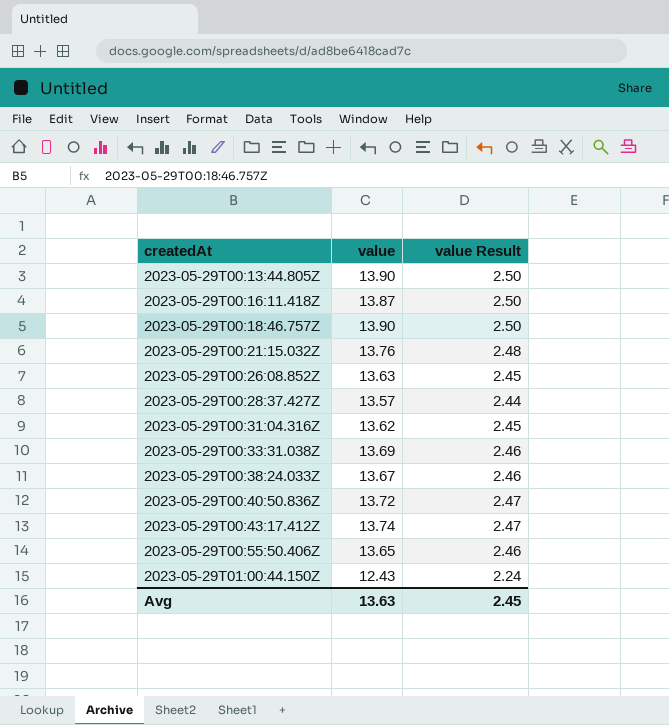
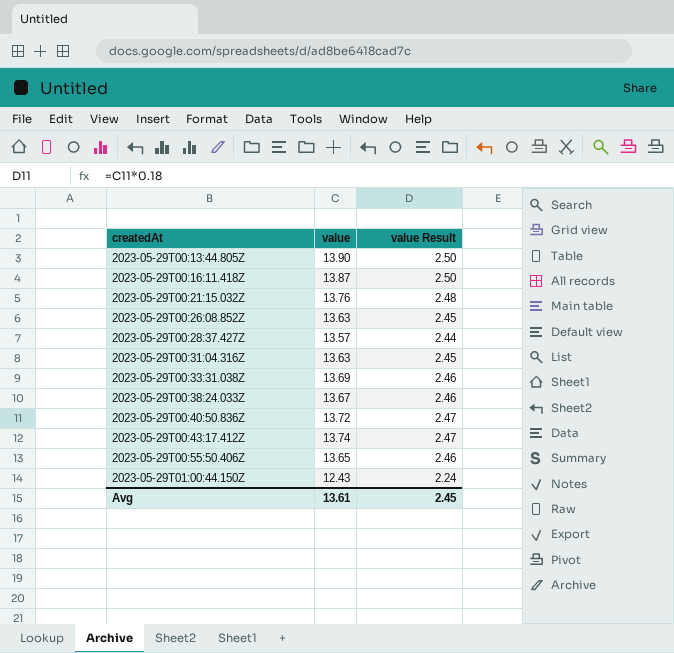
row 2023-05-29T00:18:46.757Z: 13.90 | 2.50 -> none
2023-05-29T00:31:04.316Z | value: 13.62 -> 13.63
Avg | value: 13.63 -> 13.61

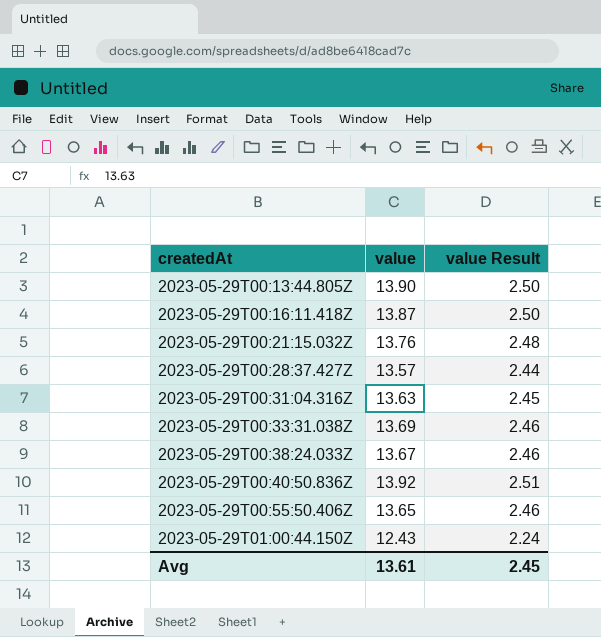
row 2023-05-29T00:26:08.852Z: 13.63 | 2.45 -> none
row 2023-05-29T00:43:17.412Z: 13.74 | 2.47 -> none
2023-05-29T00:40:50.836Z | value: 13.72 -> 13.92
2023-05-29T00:40:50.836Z | value Result: 2.47 -> 2.51

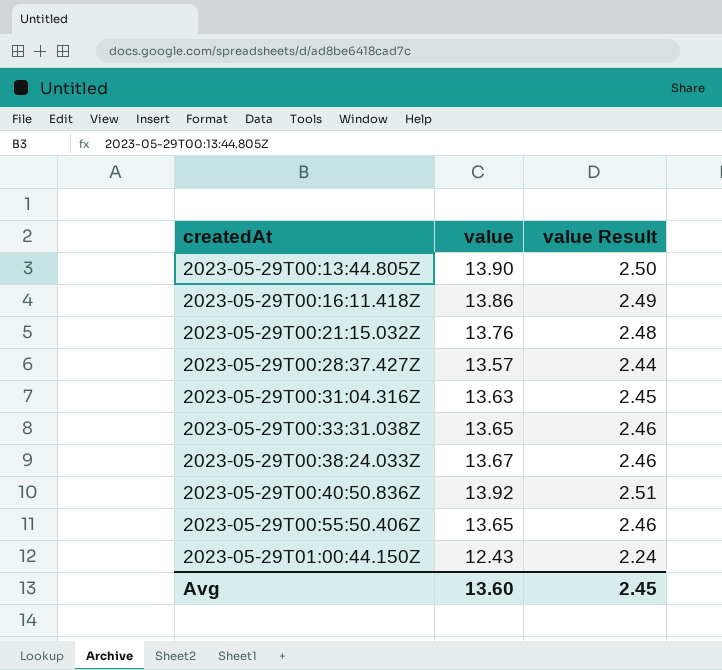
2023-05-29T00:16:11.418Z | value: 13.87 -> 13.86
2023-05-29T00:16:11.418Z | value Result: 2.50 -> 2.49
2023-05-29T00:33:31.038Z | value: 13.69 -> 13.65
Avg | value: 13.61 -> 13.60

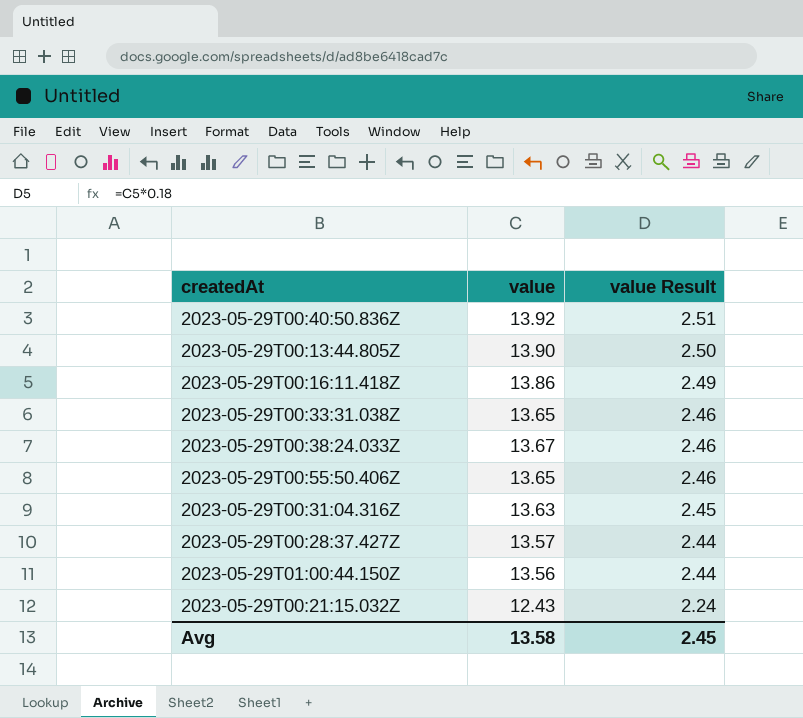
row order: createdAt ascending -> value Result descending
2023-05-29T01:00:44.150Z | value: 12.43 -> 13.56
2023-05-29T01:00:44.150Z | value Result: 2.24 -> 2.44
2023-05-29T00:21:15.032Z | value: 13.76 -> 12.43
2023-05-29T00:21:15.032Z | value Result: 2.48 -> 2.24
Avg | value: 13.60 -> 13.58

